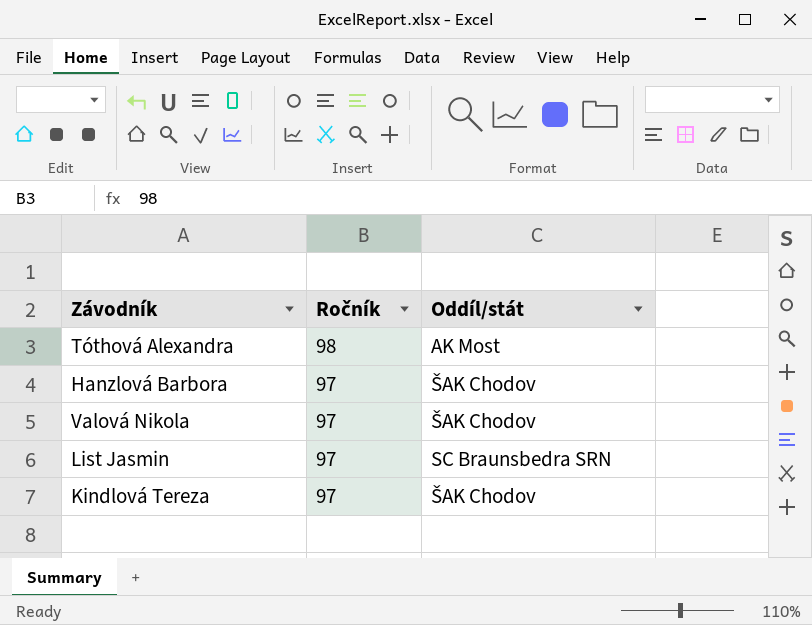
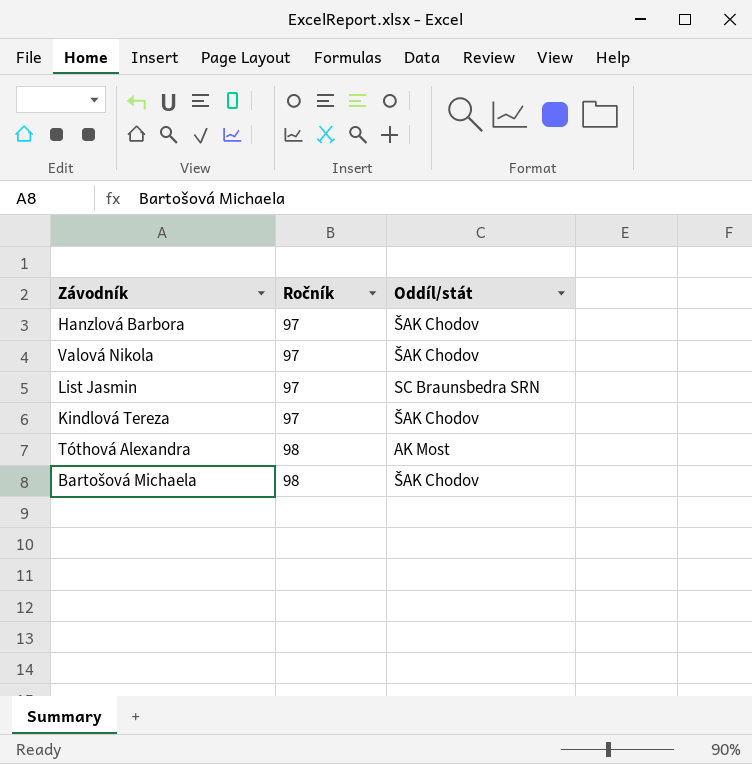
row order: Ročník descending -> Ročník ascending
row Bartošová Michaela: none -> 98 | ŠAK Chodov

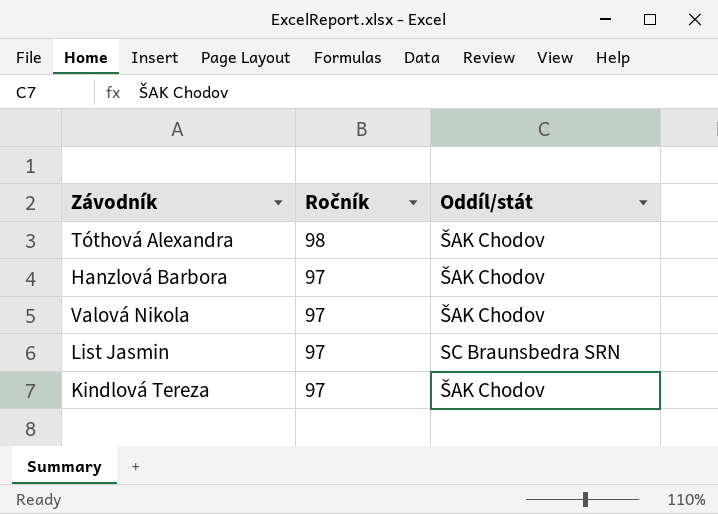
row order: Ročník ascending -> Ročník descending
row Bartošová Michaela: 98 | ŠAK Chodov -> none
Tóthová Alexandra | Oddíl/stát: AK Most -> ŠAK Chodov

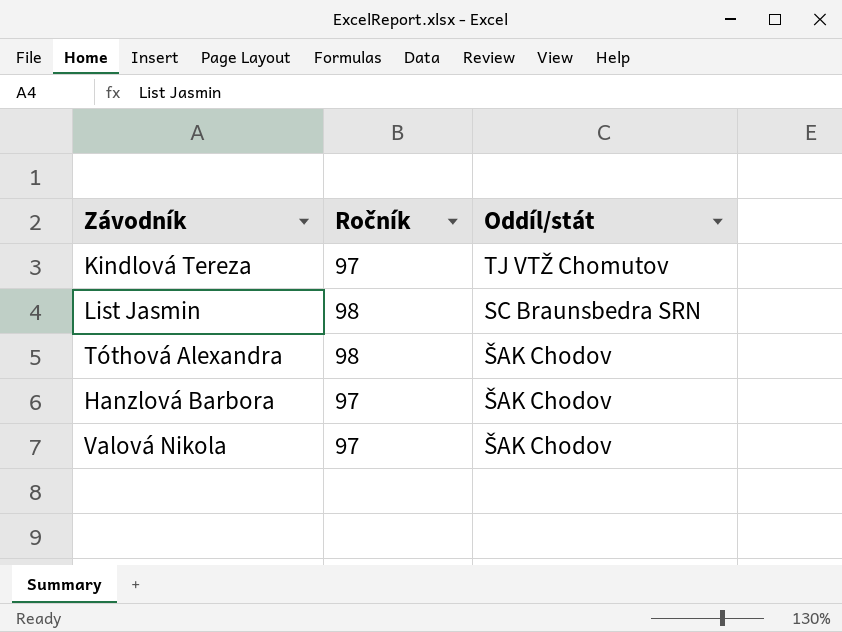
row order: Ročník descending -> Oddíl/stát descending
Kindlová Tereza | Oddíl/stát: ŠAK Chodov -> TJ VTŽ Chomutov
List Jasmin | Ročník: 97 -> 98

